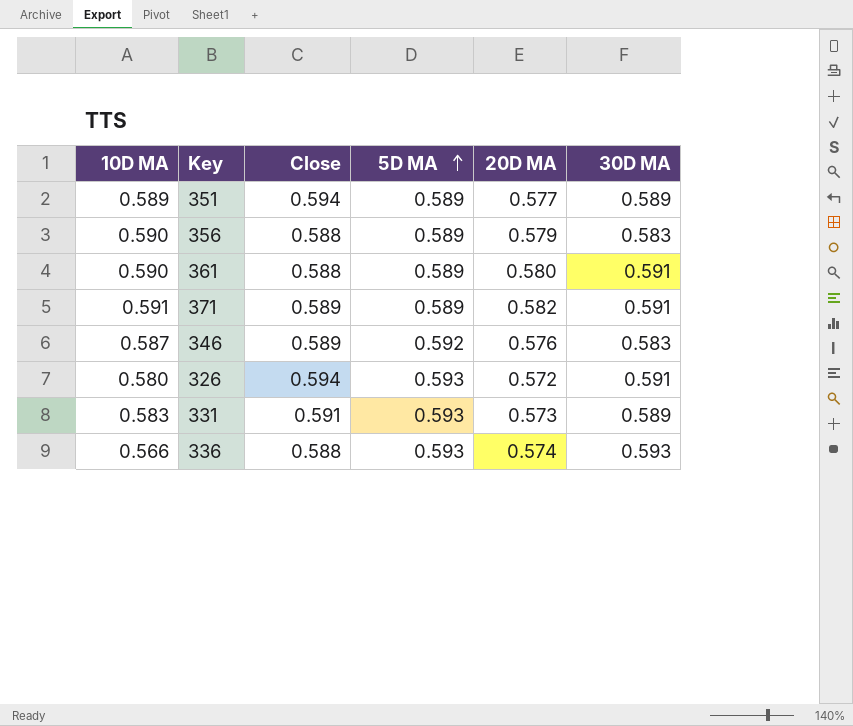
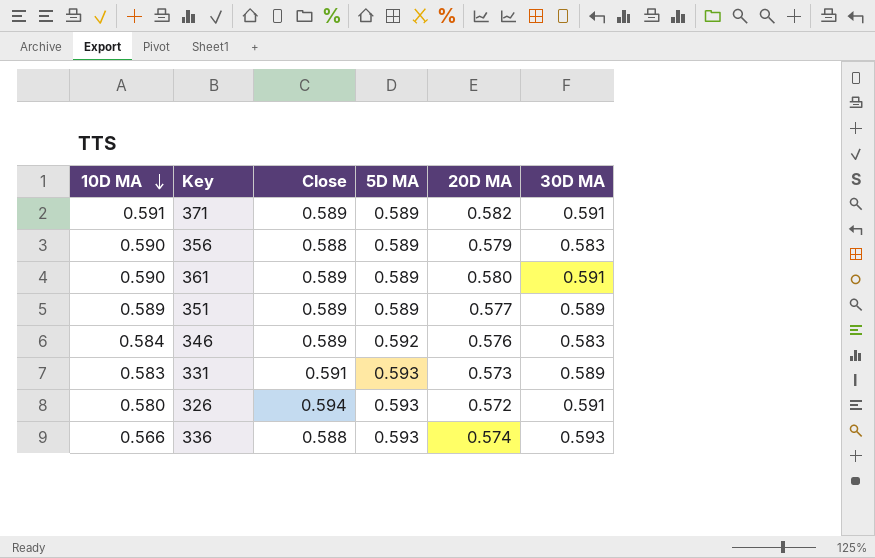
row order: 5D MA ascending -> 10D MA descending
361 | Close: 0.588 -> 0.589
351 | Close: 0.594 -> 0.589
346 | 10D MA: 0.587 -> 0.584

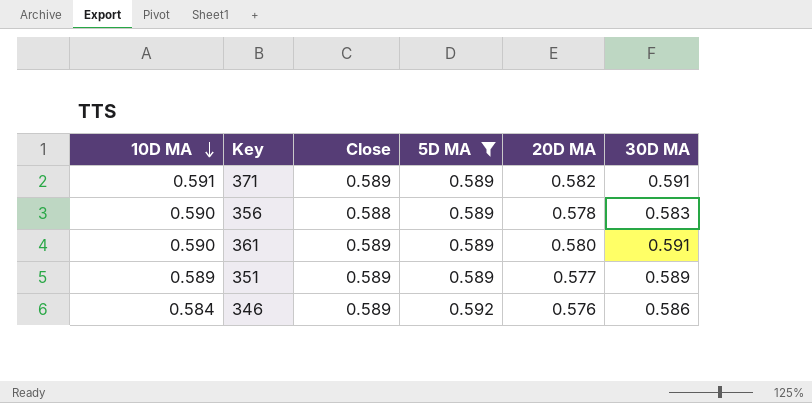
filter: none -> 5D MA != 0.593
356 | 20D MA: 0.579 -> 0.578
346 | 30D MA: 0.583 -> 0.586

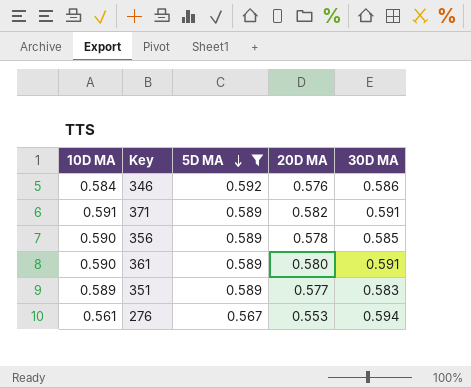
row order: 10D MA descending -> 5D MA descending
column Close | position: 3 -> none
356 | 30D MA: 0.583 -> 0.585
351 | 30D MA: 0.589 -> 0.583
row 276: none -> 0.561 | 0.567 | 0.553 | 0.594

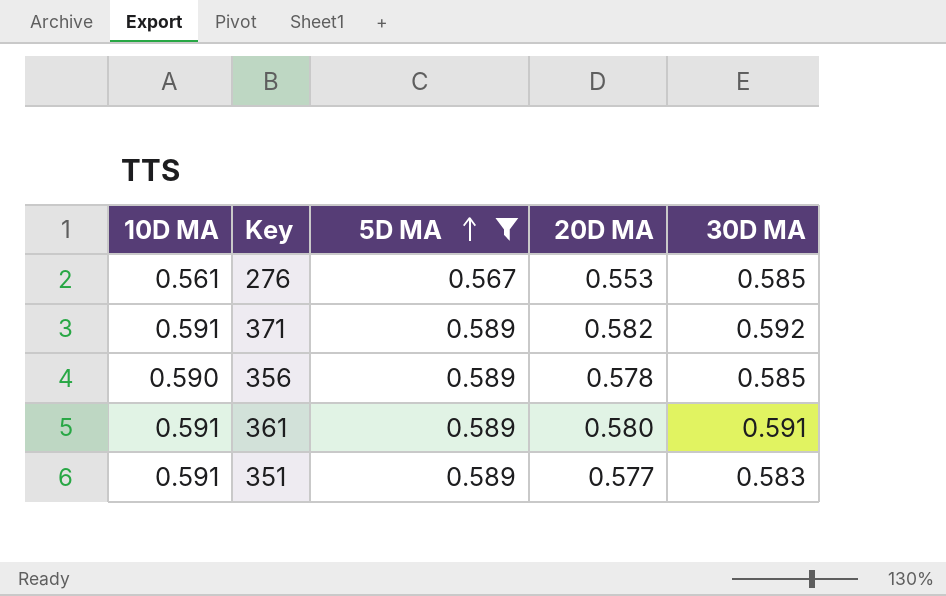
row order: 5D MA descending -> 5D MA ascending
row 346: 0.584 | 0.592 | 0.576 | 0.586 -> none
276 | 30D MA: 0.594 -> 0.585
371 | 30D MA: 0.591 -> 0.592
361 | 10D MA: 0.590 -> 0.591
351 | 10D MA: 0.589 -> 0.591

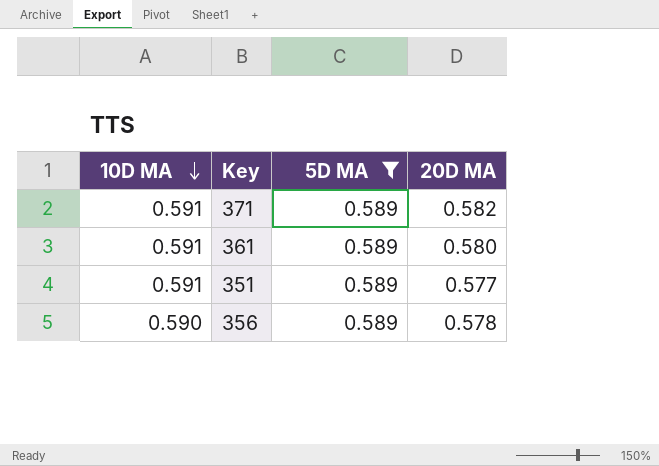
row order: 5D MA ascending -> 10D MA descending
column 30D MA | position: 5 -> none
row 276: 0.561 | 0.567 | 0.553 | 0.585 -> none

